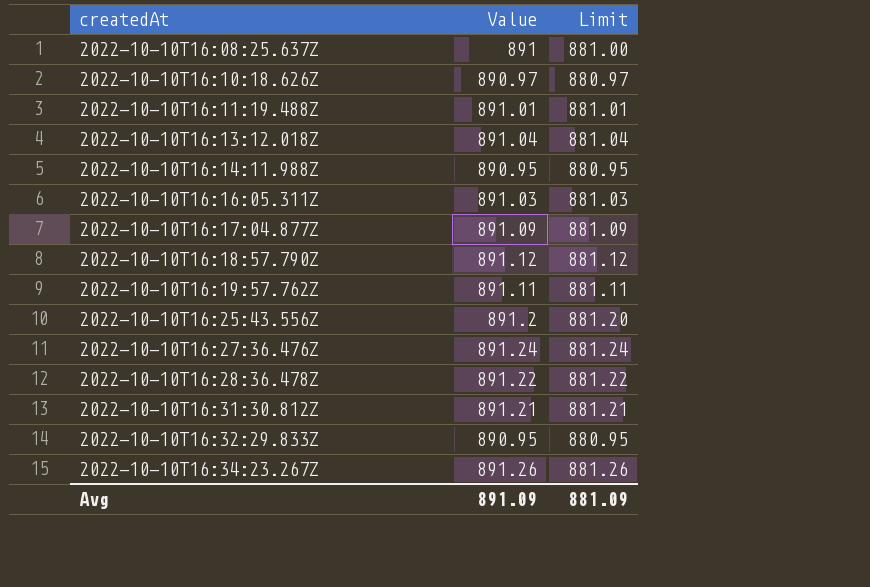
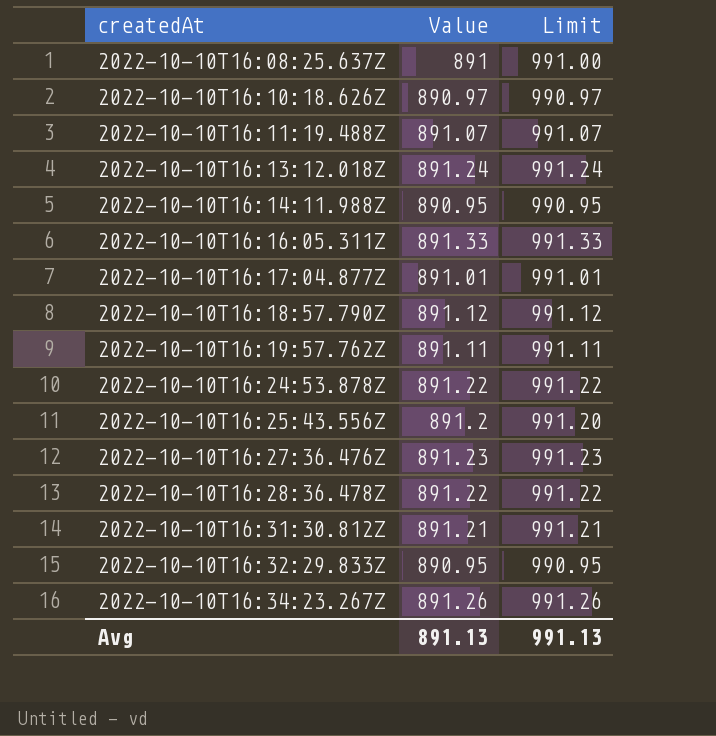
column Limit | formula: [Value] - 10 -> [Value] + 100
2022-10-10T16:11:19.488Z | Value: 891.01 -> 891.07
2022-10-10T16:13:12.018Z | Value: 891.04 -> 891.24
2022-10-10T16:16:05.311Z | Value: 891.03 -> 891.33
2022-10-10T16:17:04.877Z | Value: 891.09 -> 891.01
row 2022-10-10T16:24:53.878Z: none -> 891.22 | 991.22
2022-10-10T16:27:36.476Z | Value: 891.24 -> 891.23
Avg | Value: 891.09 -> 891.13
Avg | Limit: 881.09 -> 991.13

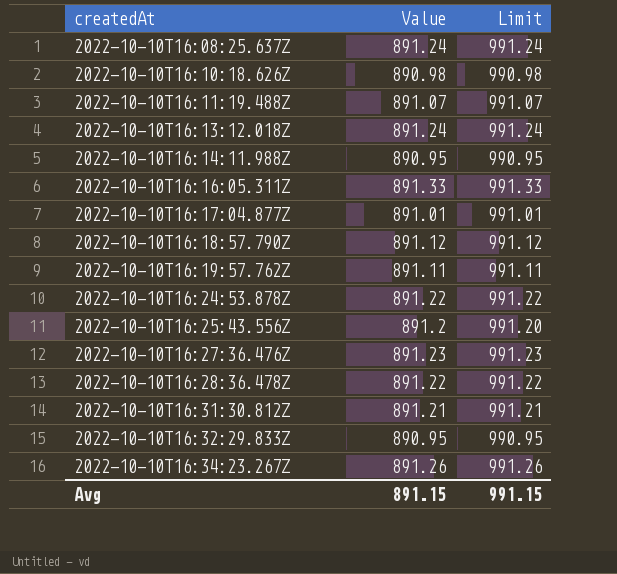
2022-10-10T16:08:25.637Z | Value: 891 -> 891.24
2022-10-10T16:08:25.637Z | Limit: 991.00 -> 991.24
2022-10-10T16:10:18.626Z | Value: 890.97 -> 890.98
2022-10-10T16:10:18.626Z | Limit: 990.97 -> 990.98
Avg | Value: 891.13 -> 891.15
Avg | Limit: 991.13 -> 991.15

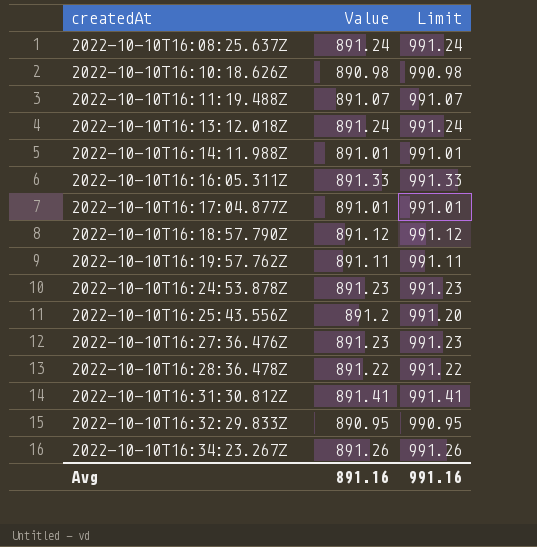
2022-10-10T16:14:11.988Z | Value: 890.95 -> 891.01
2022-10-10T16:14:11.988Z | Limit: 990.95 -> 991.01
2022-10-10T16:24:53.878Z | Value: 891.22 -> 891.23
2022-10-10T16:24:53.878Z | Limit: 991.22 -> 991.23
2022-10-10T16:31:30.812Z | Value: 891.21 -> 891.41
2022-10-10T16:31:30.812Z | Limit: 991.21 -> 991.41
Avg | Value: 891.15 -> 891.16
Avg | Limit: 991.15 -> 991.16

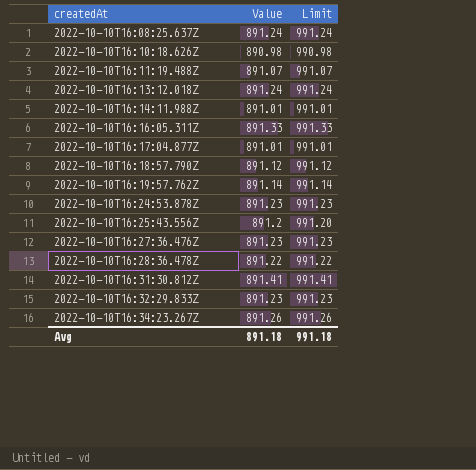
2022-10-10T16:19:57.762Z | Value: 891.11 -> 891.14
2022-10-10T16:19:57.762Z | Limit: 991.11 -> 991.14
2022-10-10T16:32:29.833Z | Value: 890.95 -> 891.23
2022-10-10T16:32:29.833Z | Limit: 990.95 -> 991.23
Avg | Value: 891.16 -> 891.18
Avg | Limit: 991.16 -> 991.18

